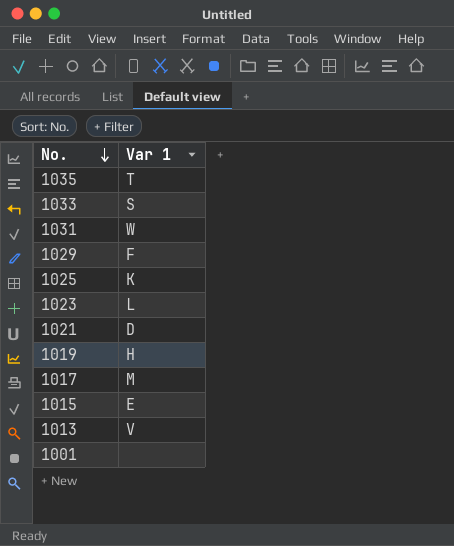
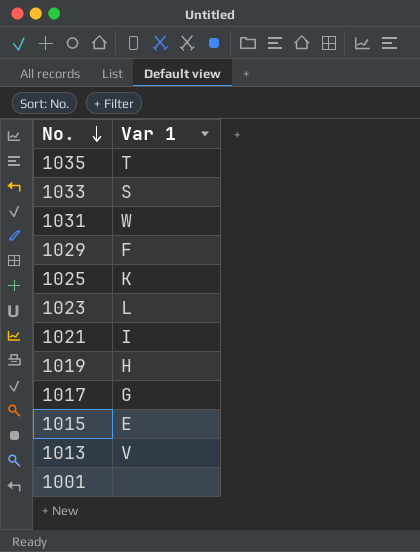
1021 | Var 1: D -> I
1017 | Var 1: M -> G

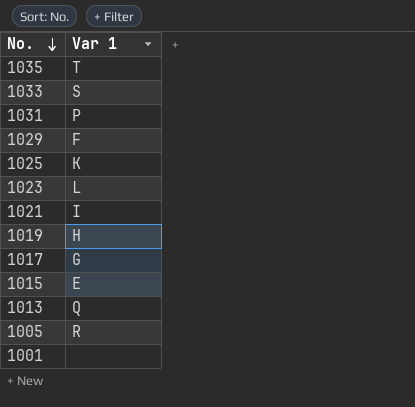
1031 | Var 1: W -> P
1013 | Var 1: V -> Q
row 1005: none -> R

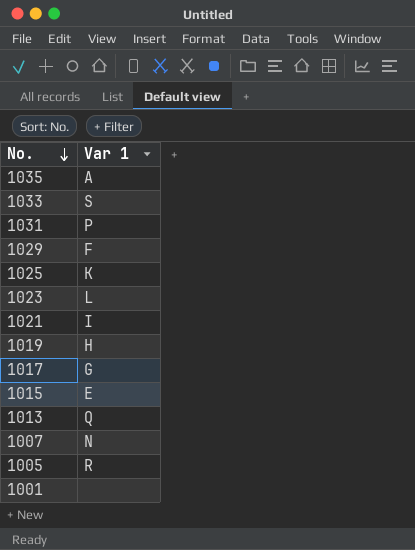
1035 | Var 1: T -> A
row 1007: none -> N

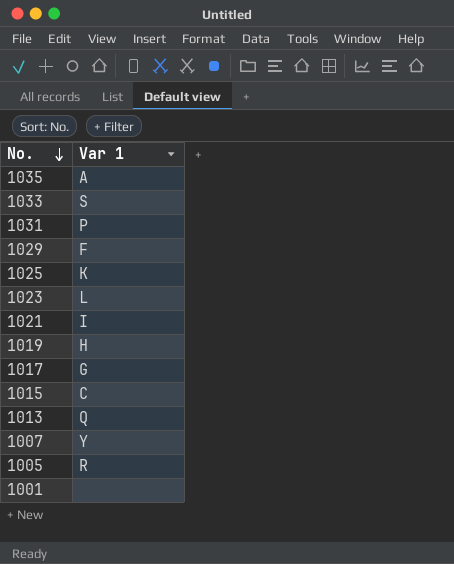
1015 | Var 1: E -> C
1007 | Var 1: N -> Y

